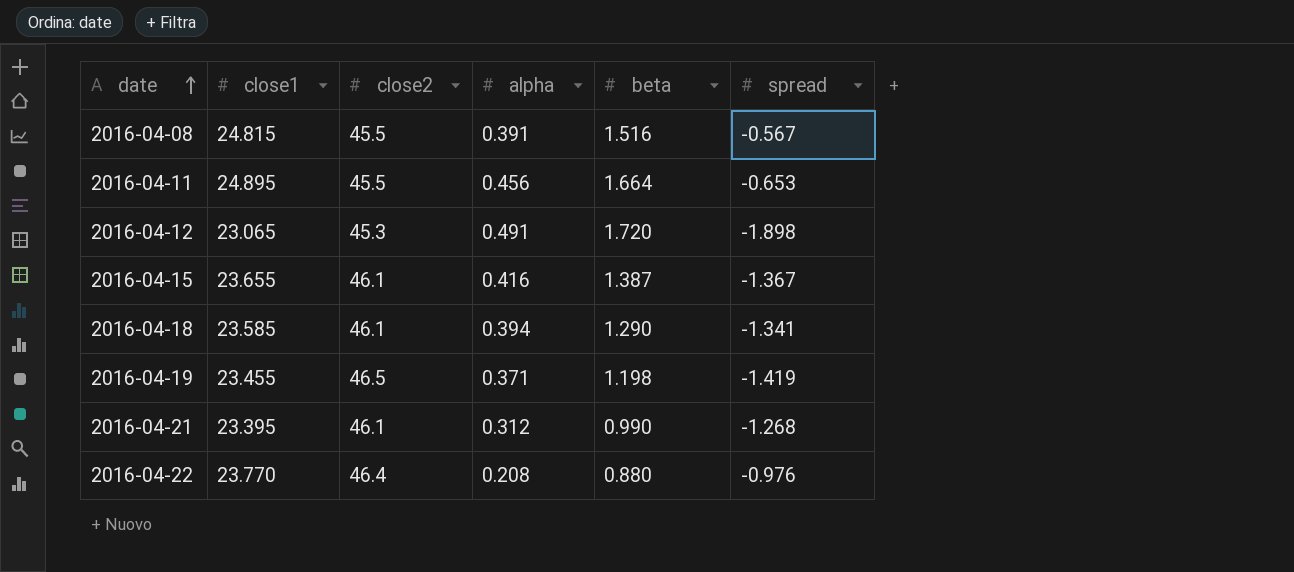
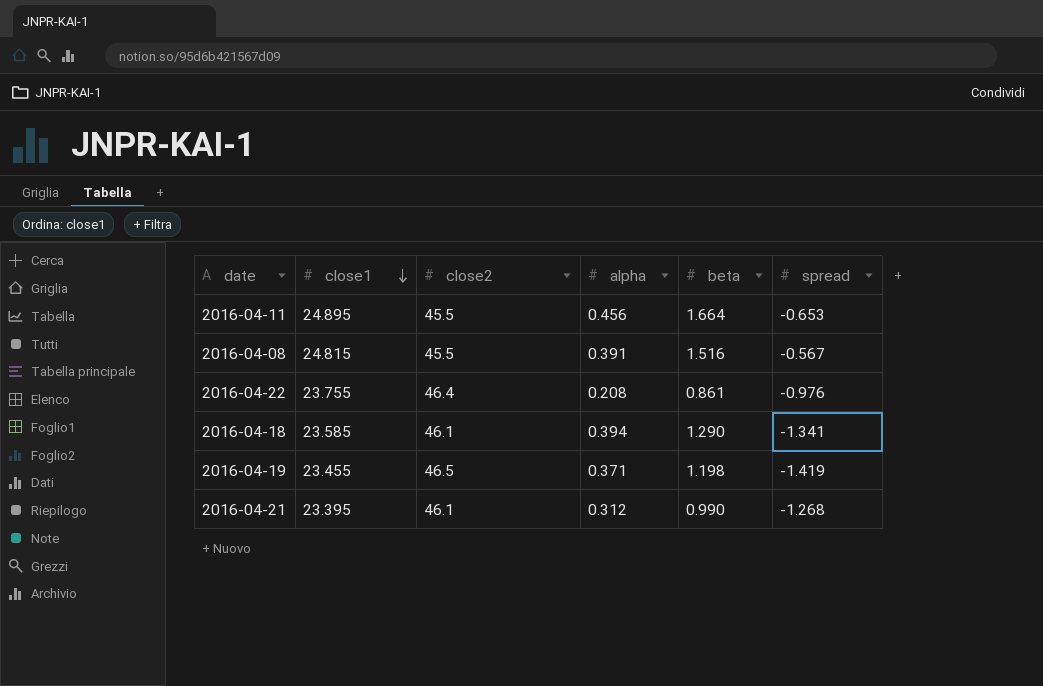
row order: date ascending -> close1 descending
row 2016-04-12: 23.065 | 45.3 | 0.491 | 1.720 | -1.898 -> none
row 2016-04-15: 23.655 | 46.1 | 0.416 | 1.387 | -1.367 -> none
2016-04-22 | close1: 23.770 -> 23.755
2016-04-22 | beta: 0.880 -> 0.861

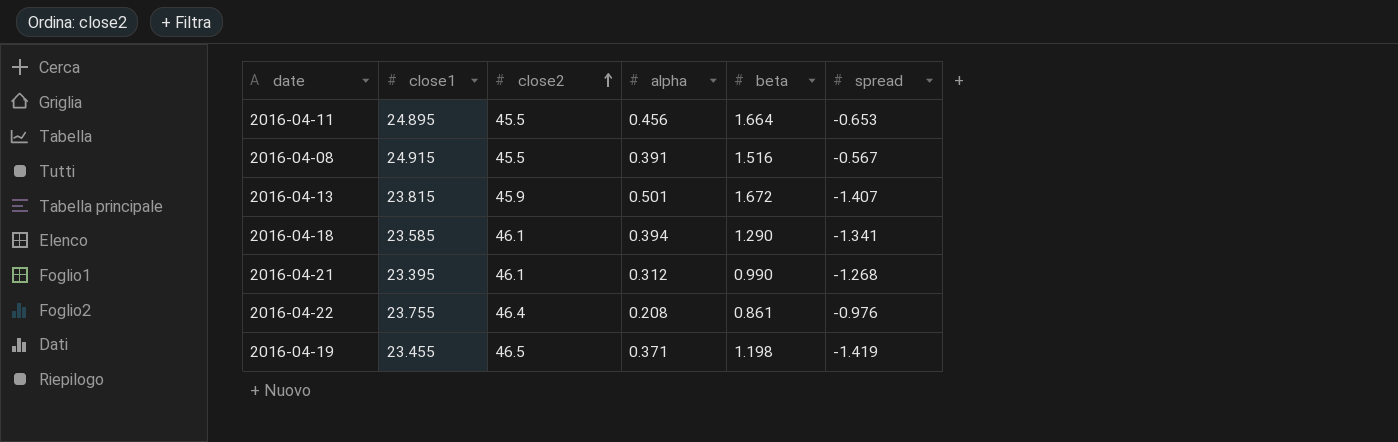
row order: close1 descending -> close2 ascending
2016-04-08 | close1: 24.815 -> 24.915
row 2016-04-13: none -> 23.815 | 45.9 | 0.501 | 1.672 | -1.407

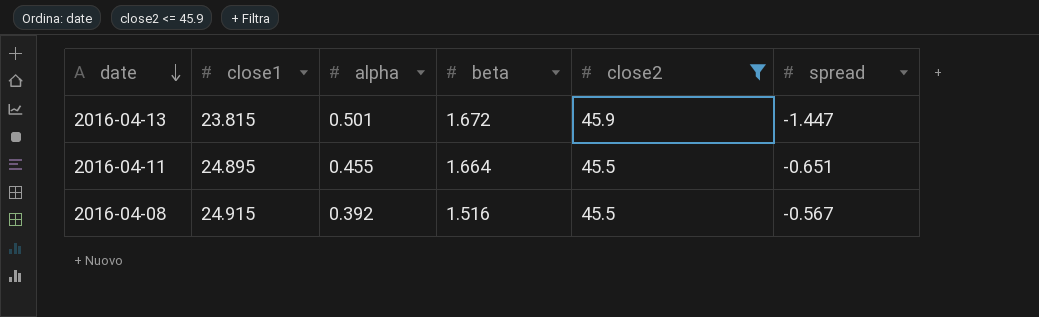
filter: none -> close2 <= 45.9
row order: close2 ascending -> date descending
column close2 | position: 3 -> 5
2016-04-13 | spread: -1.407 -> -1.447
2016-04-11 | alpha: 0.456 -> 0.455
2016-04-11 | spread: -0.653 -> -0.651
2016-04-08 | alpha: 0.391 -> 0.392

